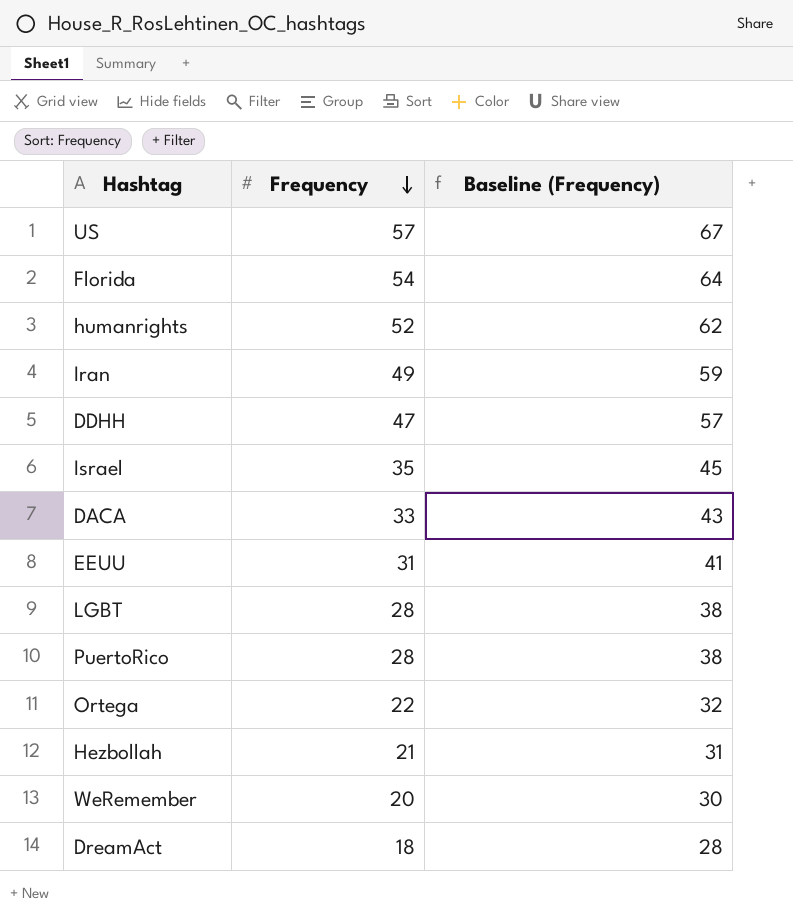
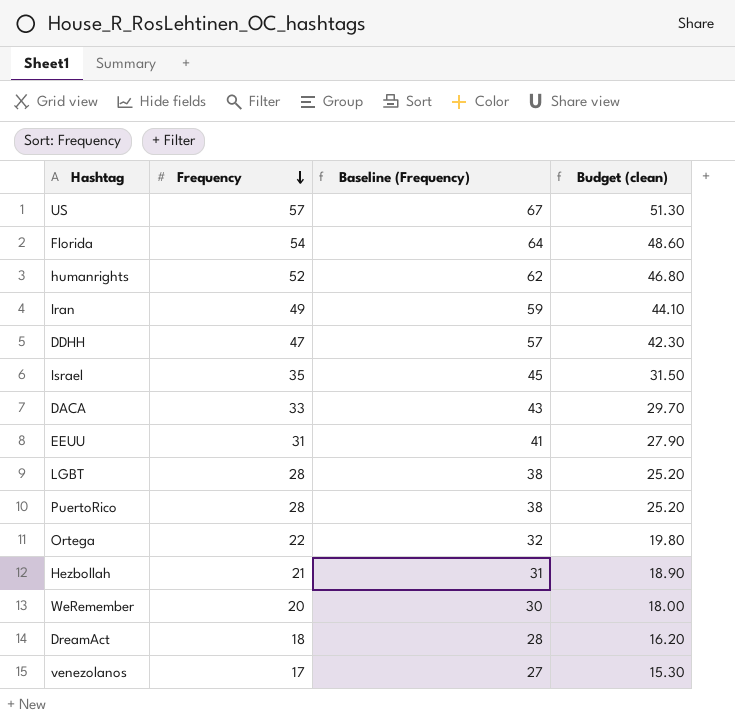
column Budget (clean) | formula: none -> [Frequency] * 0.9
row venezolanos: none -> 17 | 27 | 15.30

